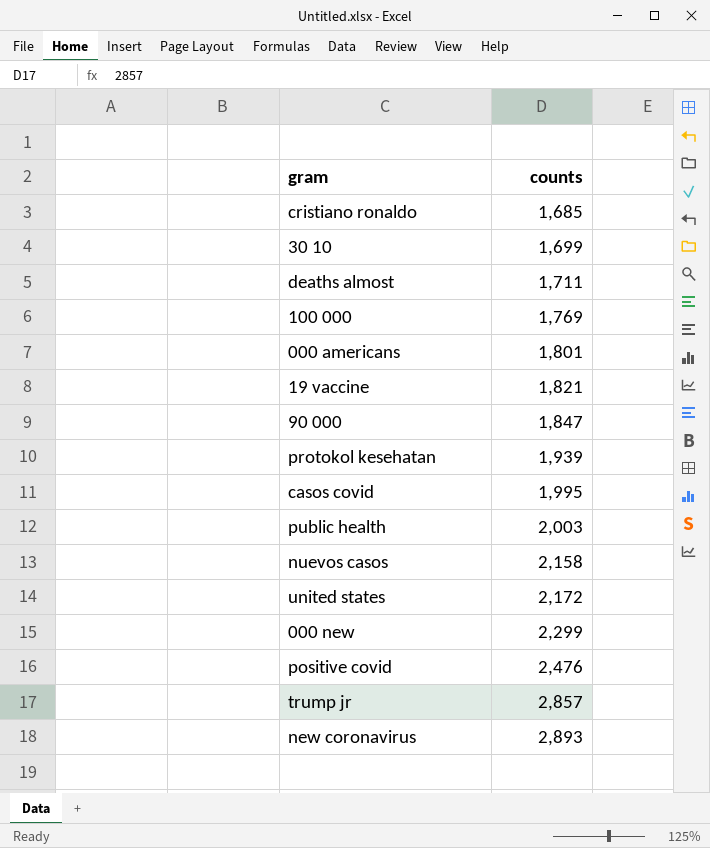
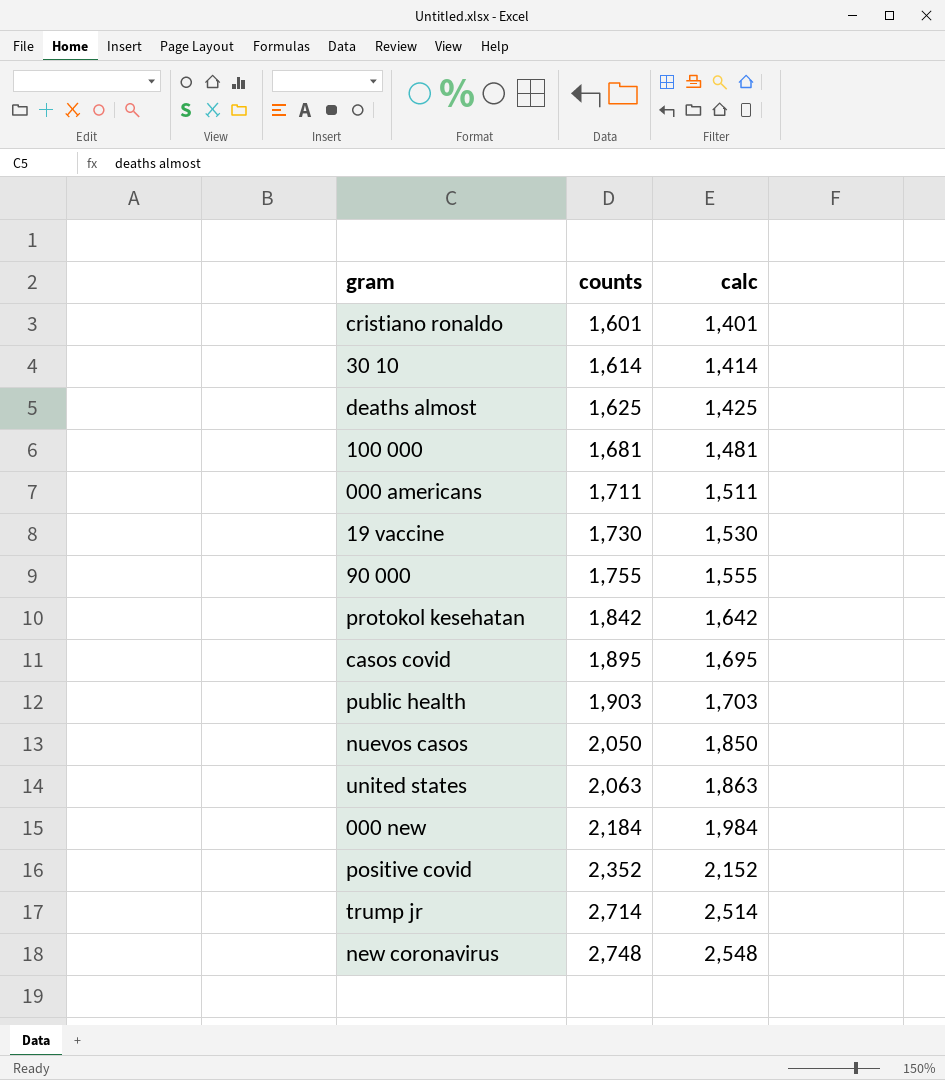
column calc | formula: none -> [counts] - 200
cristiano ronaldo | counts: 1,685 -> 1,601
30 10 | counts: 1,699 -> 1,614
deaths almost | counts: 1,711 -> 1,625
100 000 | counts: 1,769 -> 1,681
000 americans | counts: 1,801 -> 1,711
19 vaccine | counts: 1,821 -> 1,730
90 000 | counts: 1,847 -> 1,755
protokol kesehatan | counts: 1,939 -> 1,842
casos covid | counts: 1,995 -> 1,895
public health | counts: 2,003 -> 1,903
nuevos casos | counts: 2,158 -> 2,050
united states | counts: 2,172 -> 2,063
000 new | counts: 2,299 -> 2,184
positive covid | counts: 2,476 -> 2,352
trump jr | counts: 2,857 -> 2,714
new coronavirus | counts: 2,893 -> 2,748

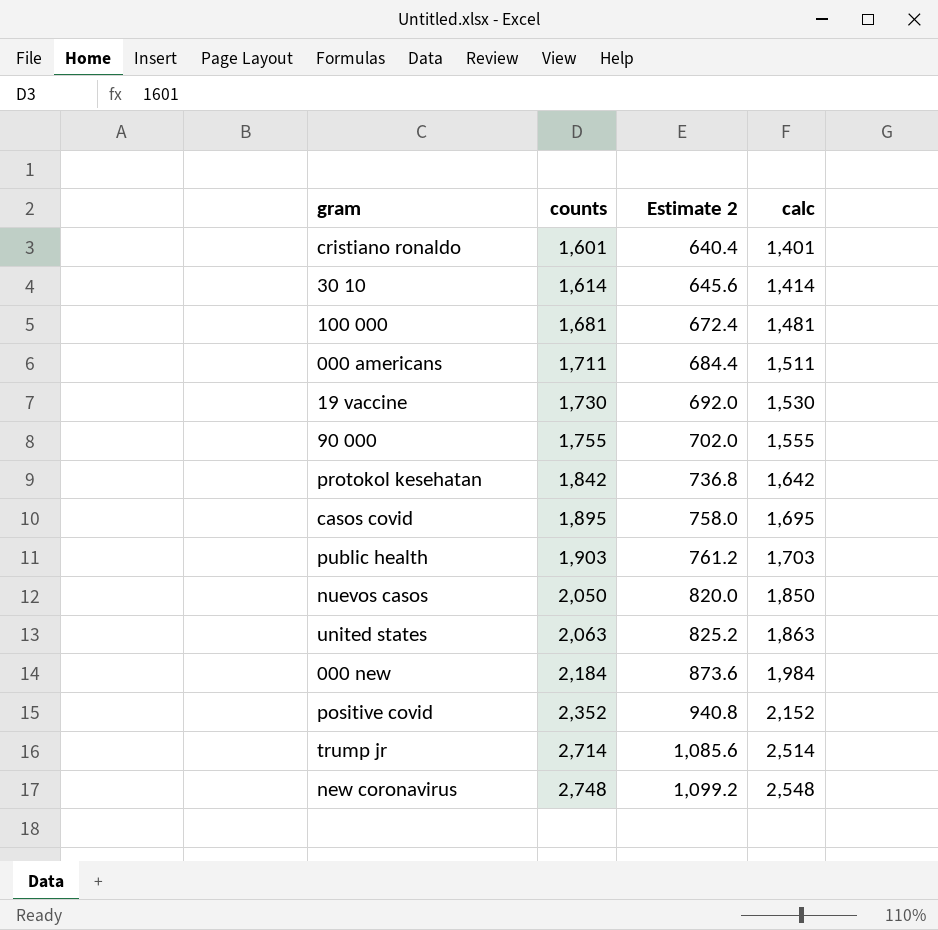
column Estimate 2 | formula: none -> [counts] * 0.4
row deaths almost: 1,625 | 1,425 -> none

